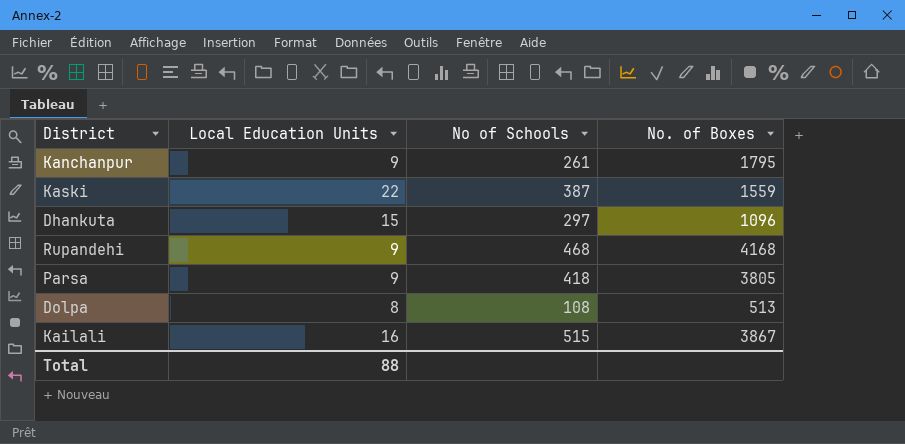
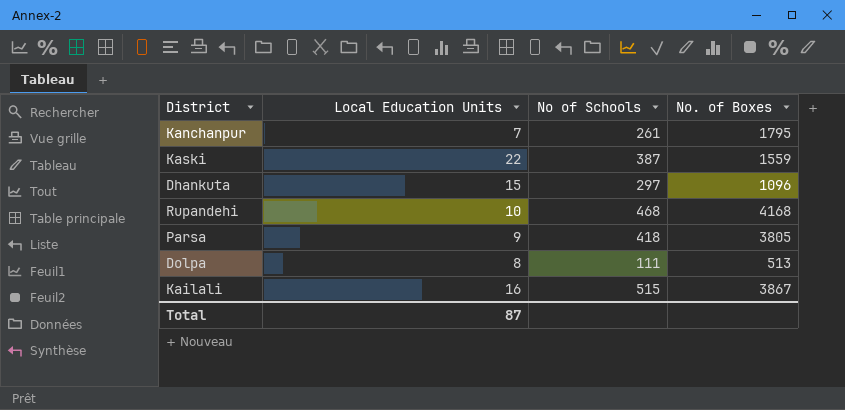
Kanchanpur | Local Education Units: 9 -> 7
Rupandehi | Local Education Units: 9 -> 10
Dolpa | No of Schools: 108 -> 111
Total | Local Education Units: 88 -> 87

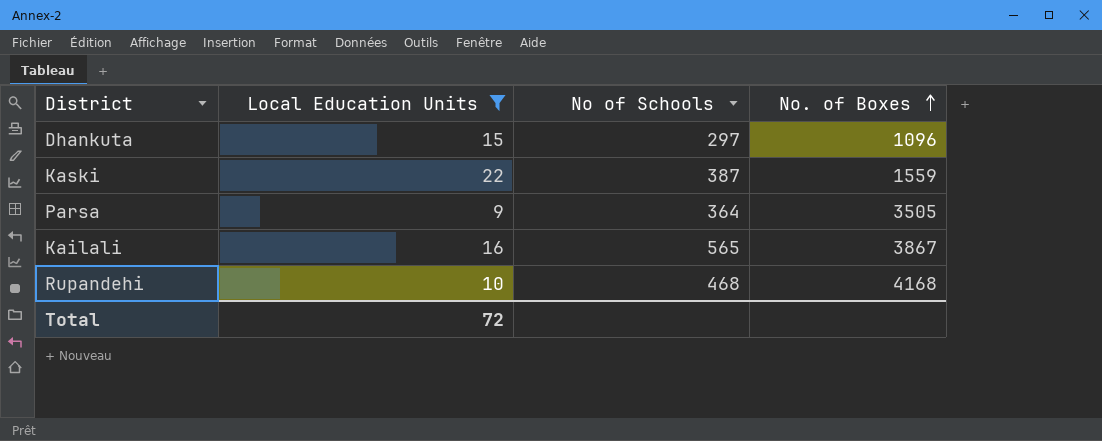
filter: none -> Local Education Units >= 9
row order: none -> No. of Boxes ascending
Parsa | No of Schools: 418 -> 364
Parsa | No. of Boxes: 3805 -> 3505
Kailali | No of Schools: 515 -> 565
Total | Local Education Units: 87 -> 72

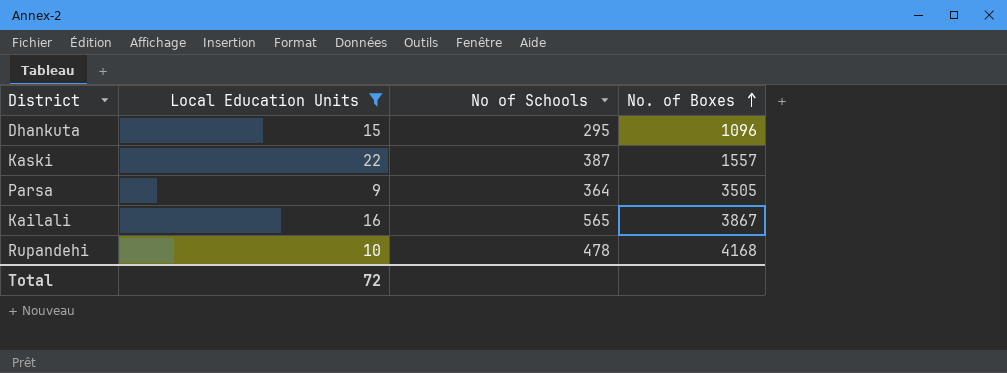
Dhankuta | No of Schools: 297 -> 295
Kaski | No. of Boxes: 1559 -> 1557
Rupandehi | No of Schools: 468 -> 478

